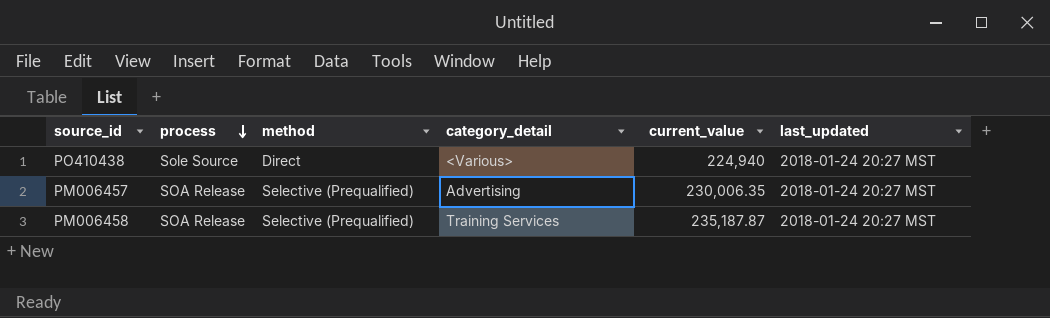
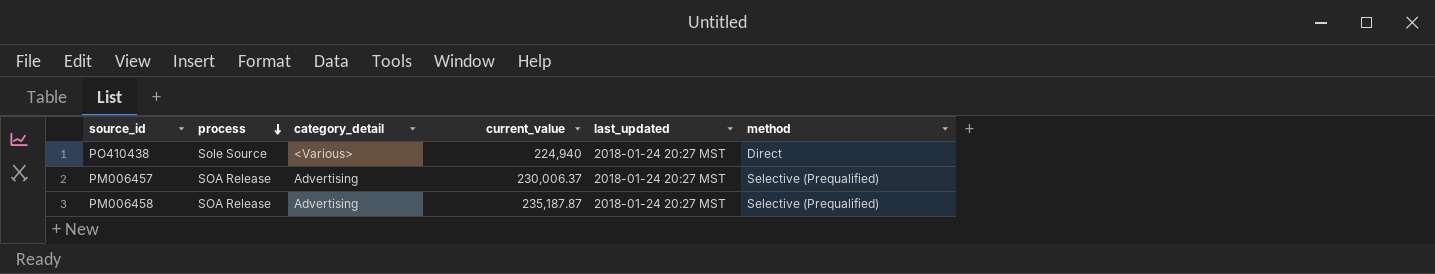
column method | position: 3 -> 6
PM006457 | current_value: 230,006.35 -> 230,006.37
PM006458 | category_detail: Training Services -> Advertising

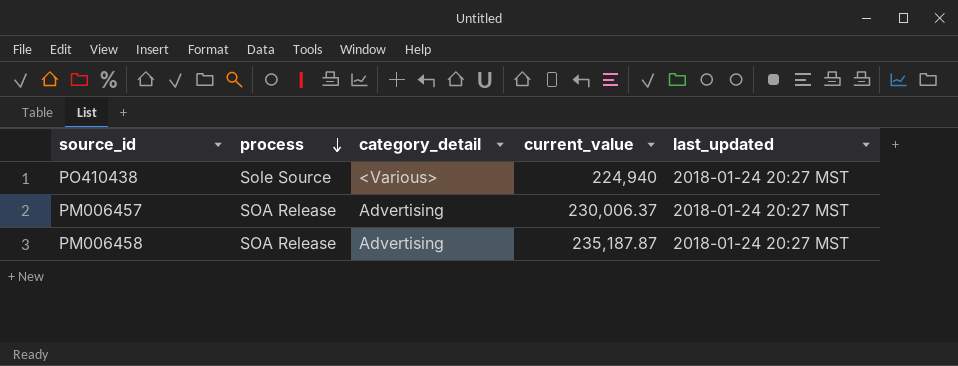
column method | position: 6 -> none

